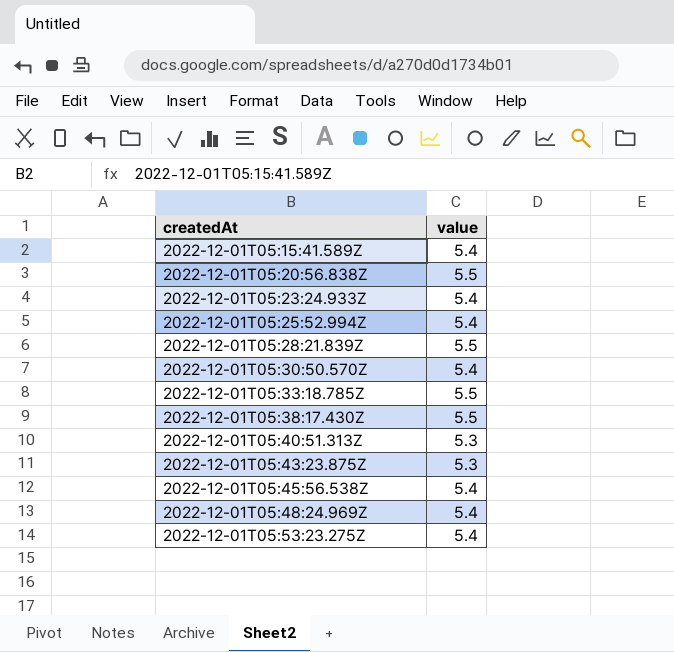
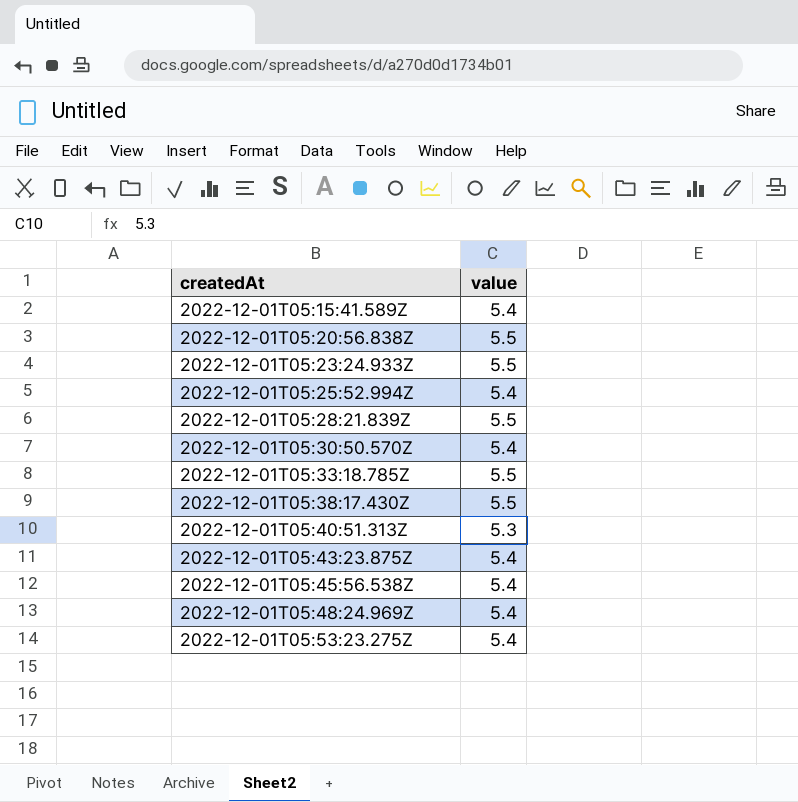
2022-12-01T05:23:24.933Z | value: 5.4 -> 5.5
2022-12-01T05:43:23.875Z | value: 5.3 -> 5.4

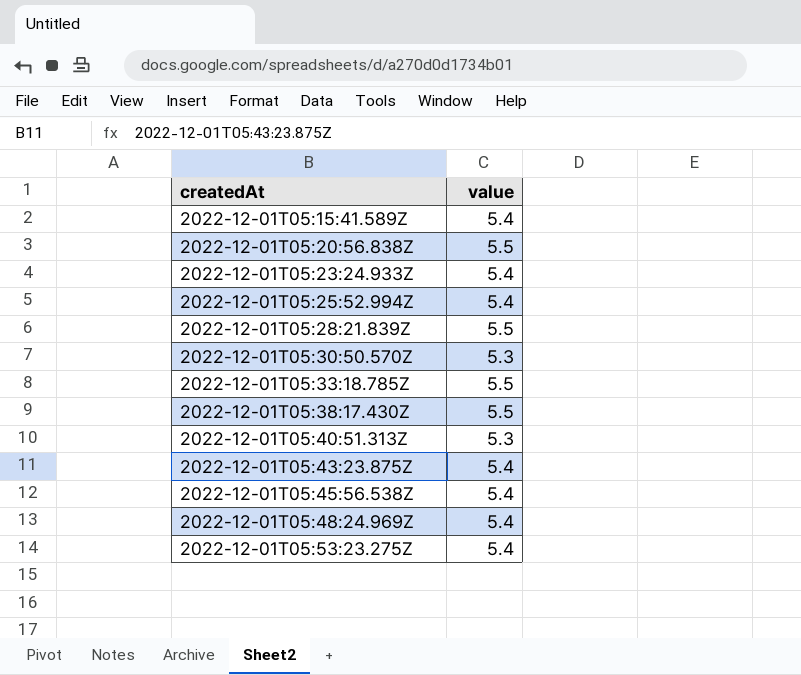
2022-12-01T05:23:24.933Z | value: 5.5 -> 5.4
2022-12-01T05:30:50.570Z | value: 5.4 -> 5.3

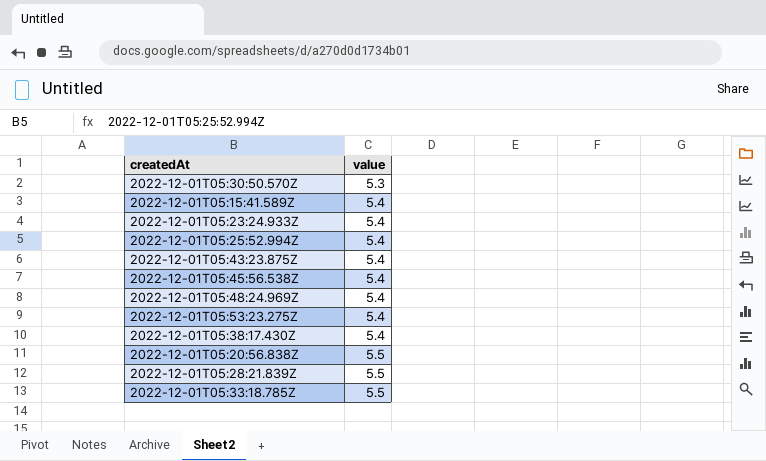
row order: createdAt ascending -> value ascending
row 2022-12-01T05:40:51.313Z: 5.3 -> none
2022-12-01T05:38:17.430Z | value: 5.5 -> 5.4

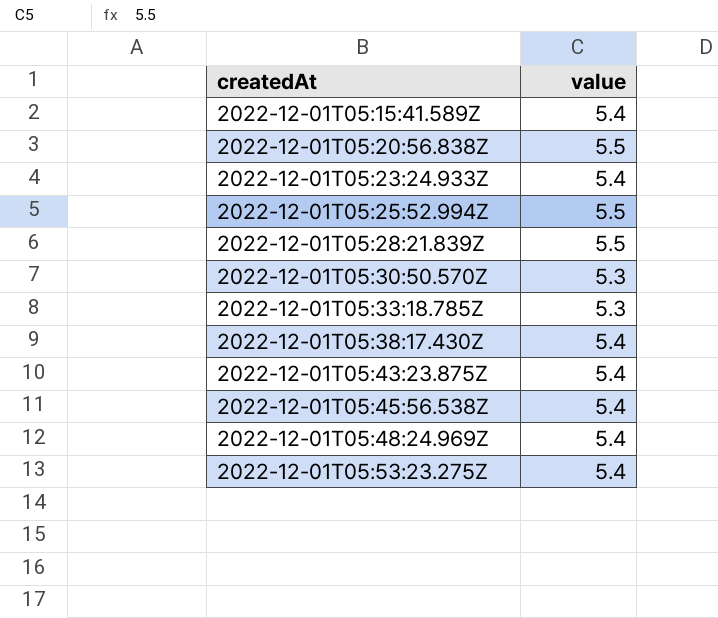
row order: value ascending -> createdAt ascending
2022-12-01T05:25:52.994Z | value: 5.4 -> 5.5
2022-12-01T05:33:18.785Z | value: 5.5 -> 5.3

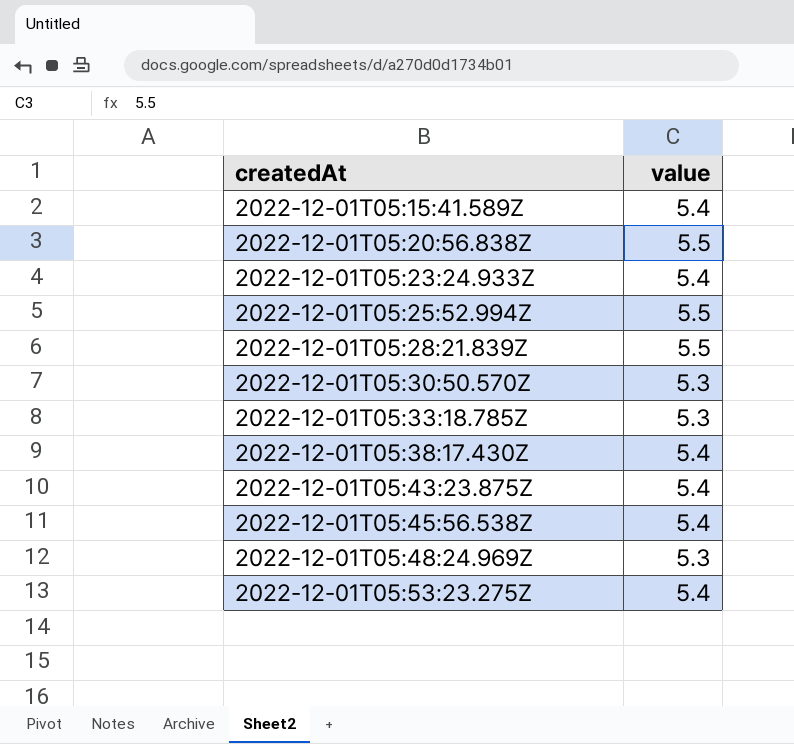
2022-12-01T05:48:24.969Z | value: 5.4 -> 5.3

